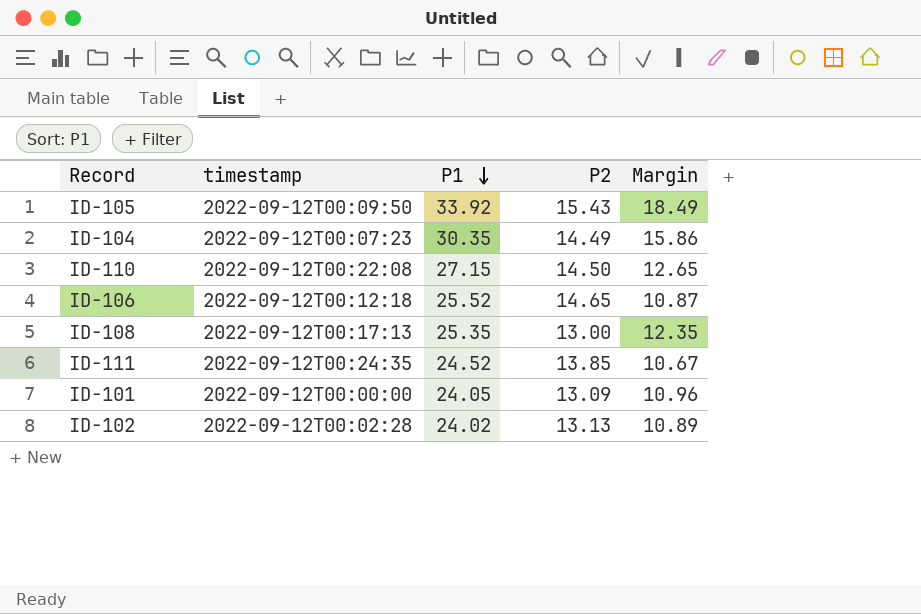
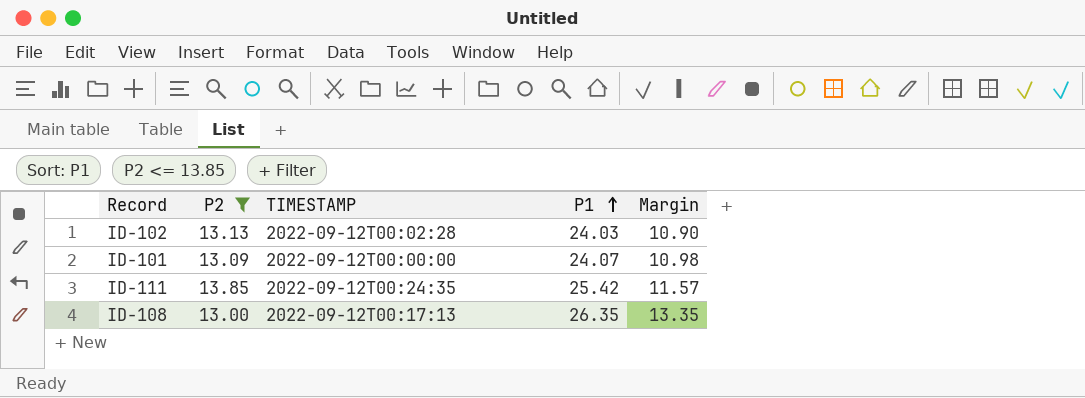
filter: none -> P2 <= 13.85
row order: P1 descending -> P1 ascending
column P2 | position: 4 -> 2
column name: timestamp -> TIMESTAMP
ID-102 | P1: 24.02 -> 24.03
ID-102 | Margin: 10.89 -> 10.90
ID-101 | P1: 24.05 -> 24.07
ID-101 | Margin: 10.96 -> 10.98
ID-111 | P1: 24.52 -> 25.42
ID-111 | Margin: 10.67 -> 11.57
ID-108 | P1: 25.35 -> 26.35
ID-108 | Margin: 12.35 -> 13.35

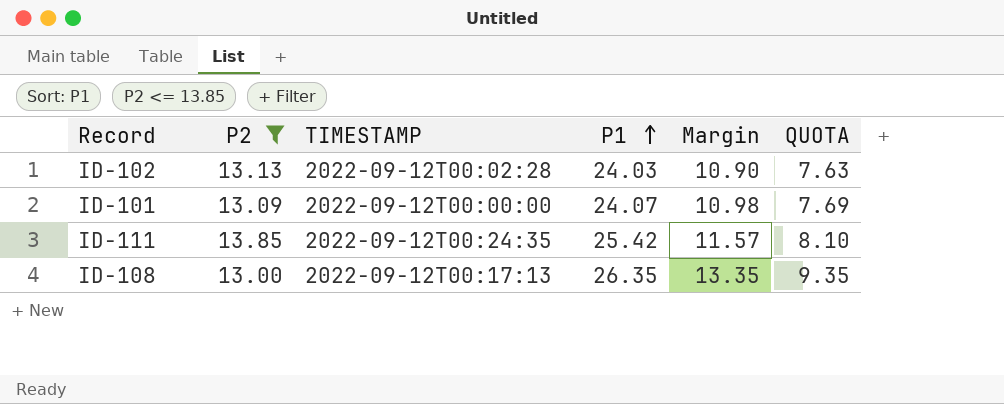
column QUOTA | formula: none -> [Margin] * 0.7

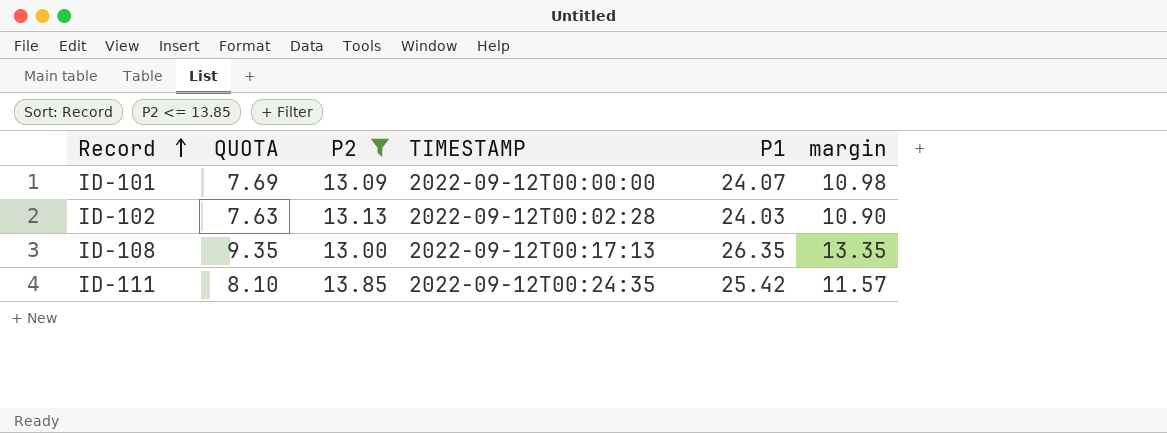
row order: P1 ascending -> Record ascending
column QUOTA | position: 6 -> 2
column name: Margin -> margin

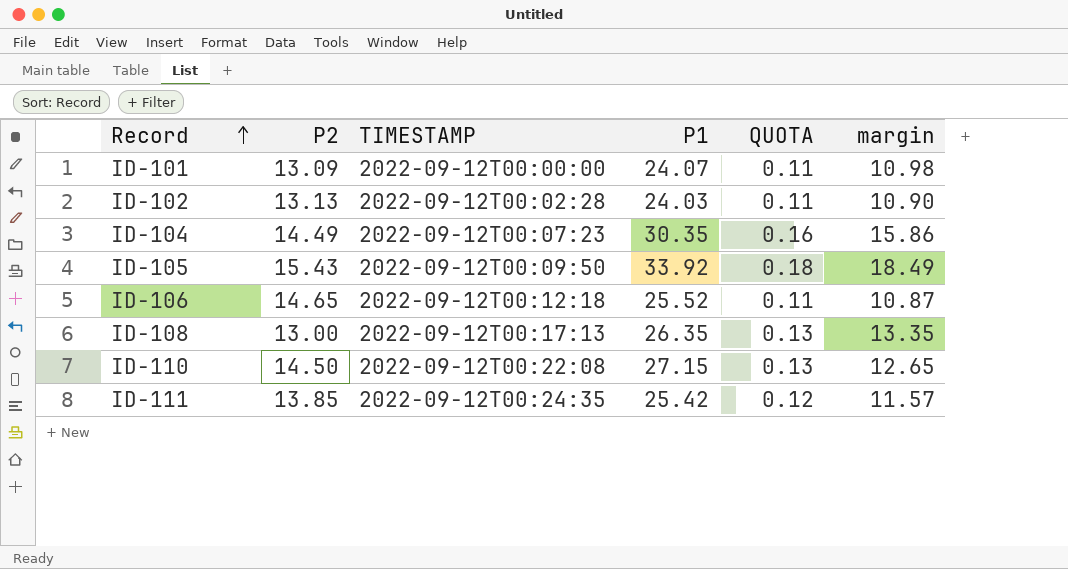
filter: P2 <= 13.85 -> none
column QUOTA | formula: [margin] * 0.7 -> [margin] * 0.01
column QUOTA | position: 2 -> 5

